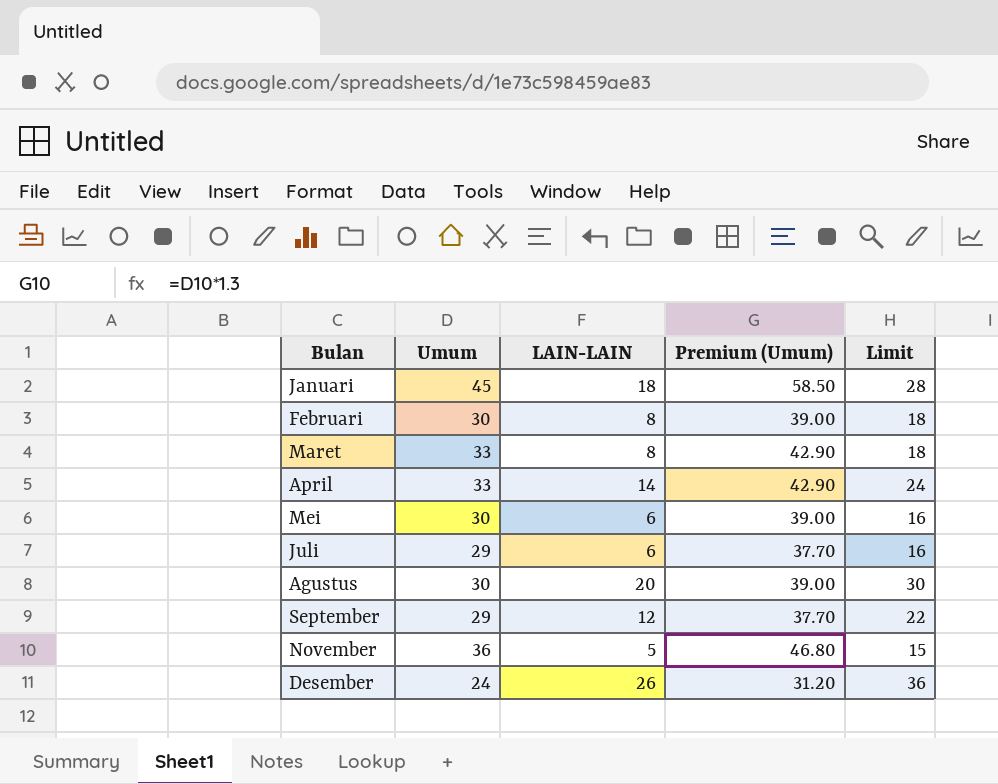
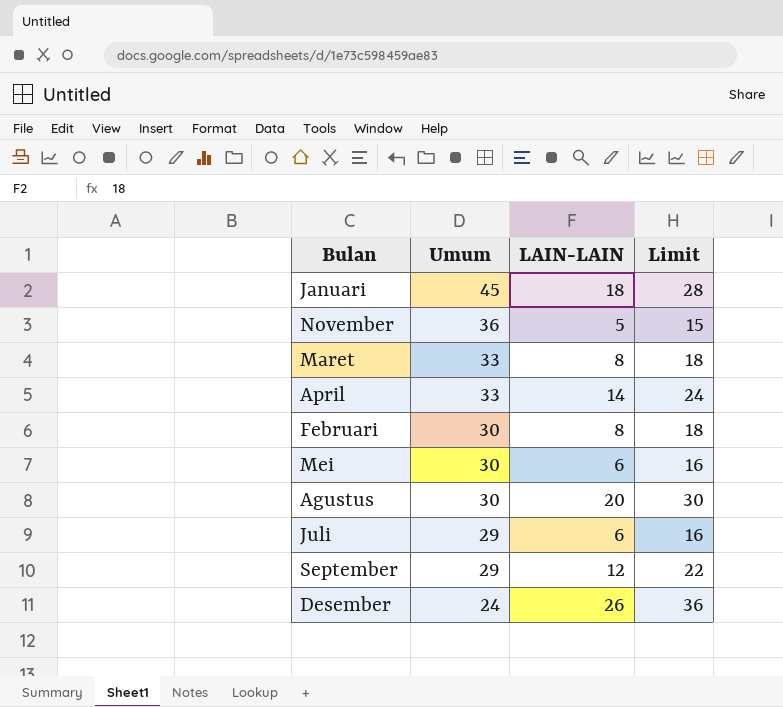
row order: none -> Umum descending
column Premium (Umum) | formula: [Umum] * 1.3 -> none

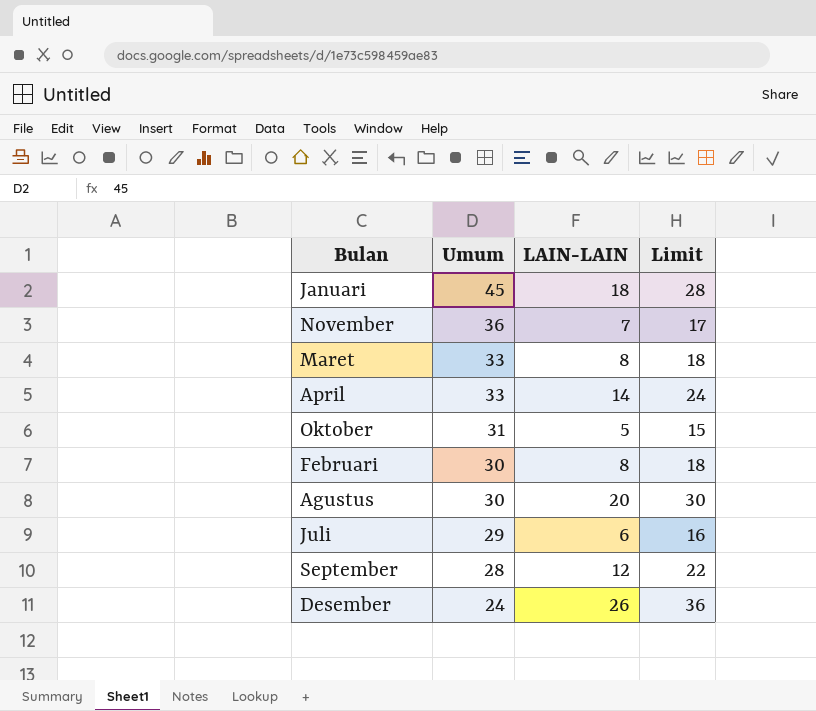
row Mei: 30 | 6 | 16 -> none
November | LAIN-LAIN: 5 -> 7
November | Limit: 15 -> 17
row Oktober: none -> 31 | 5 | 15
September | Umum: 29 -> 28

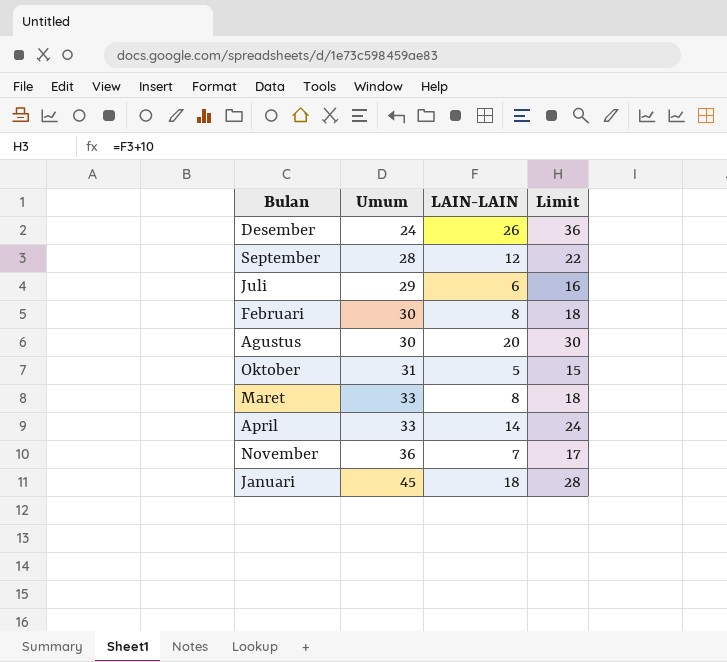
row order: Umum descending -> Umum ascending

